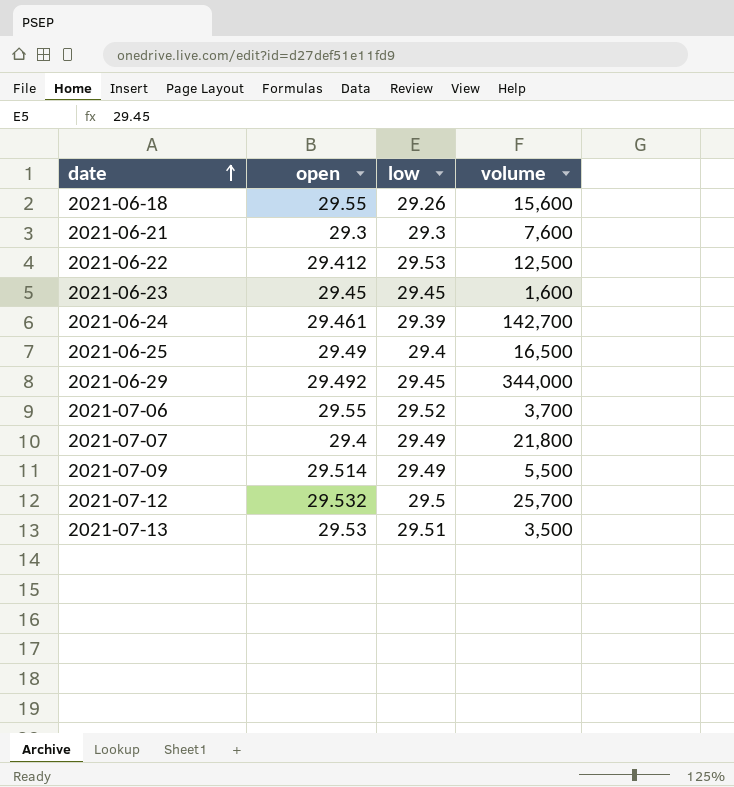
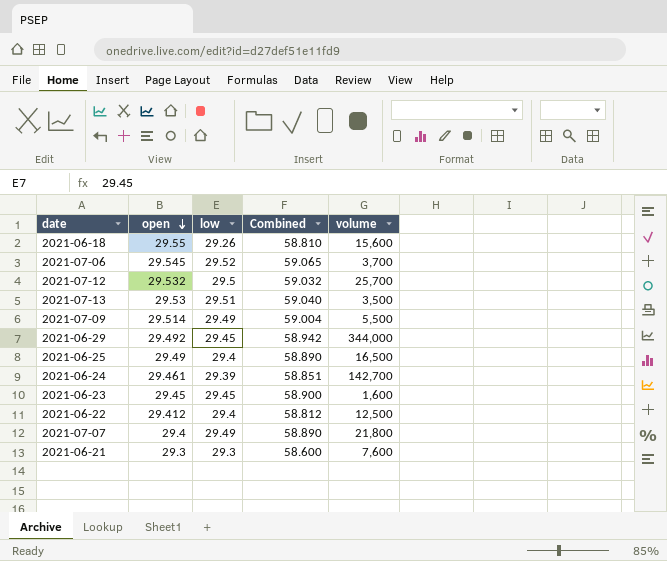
row order: date ascending -> open descending
column Combined | formula: none -> [open] + [low]
2021-07-06 | open: 29.55 -> 29.545
2021-06-22 | low: 29.53 -> 29.4

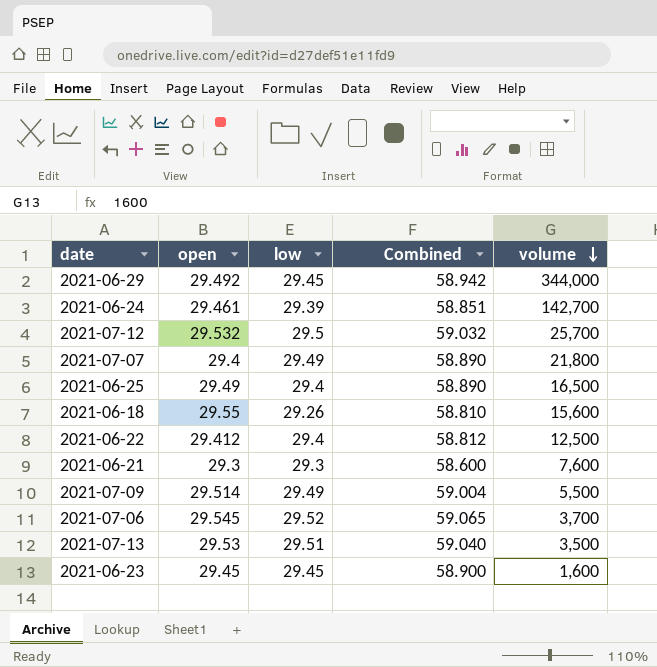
row order: open descending -> volume descending

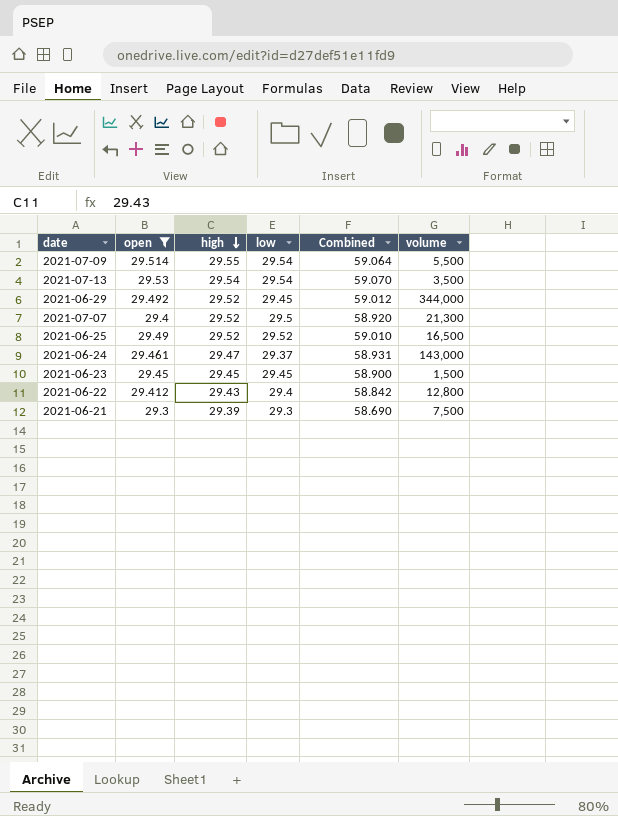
filter: none -> open <= 29.53
row order: volume descending -> high descending
column high | position: none -> 3
column Combined | formula: [open] + [low] -> [open] + [high]
2021-07-09 | low: 29.49 -> 29.54
2021-07-13 | low: 29.51 -> 29.54
2021-07-07 | low: 29.49 -> 29.5
2021-07-07 | volume: 21,800 -> 21,300
2021-06-25 | low: 29.4 -> 29.52
2021-06-24 | low: 29.39 -> 29.37
2021-06-24 | volume: 142,700 -> 143,000
2021-06-23 | volume: 1,600 -> 1,500
2021-06-22 | volume: 12,500 -> 12,800
2021-06-21 | volume: 7,600 -> 7,500

